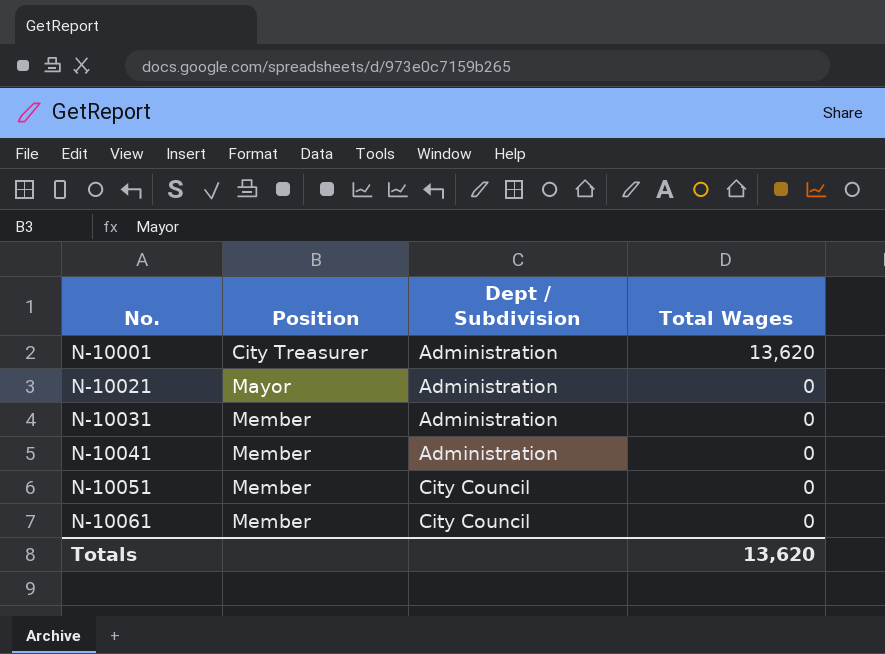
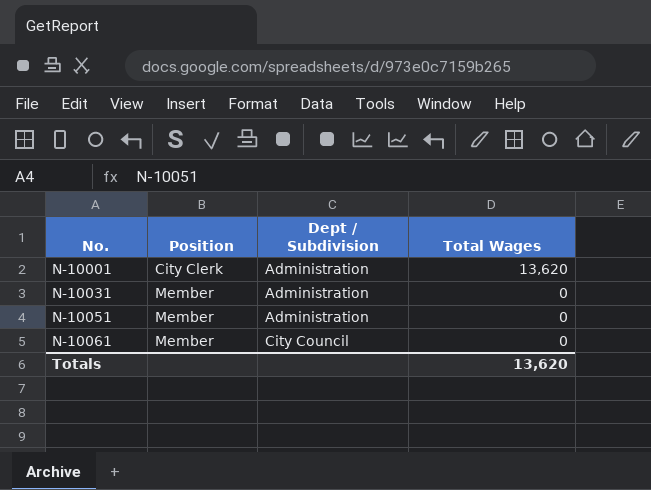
row N-10021: Mayor | Administration | 0 -> none
row N-10041: Member | Administration | 0 -> none
N-10001 | Position: City Treasurer -> City Clerk
N-10051 | Dept / Subdivision: City Council -> Administration

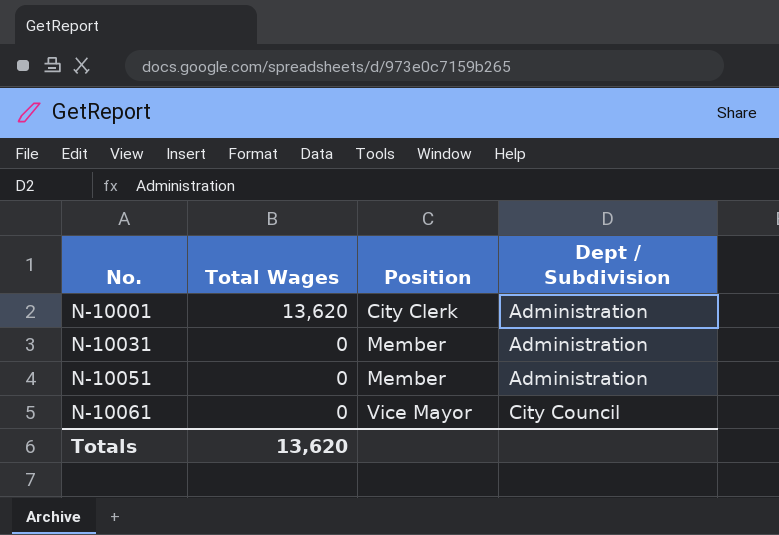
column Total Wages | position: 4 -> 2
N-10061 | Position: Member -> Vice Mayor

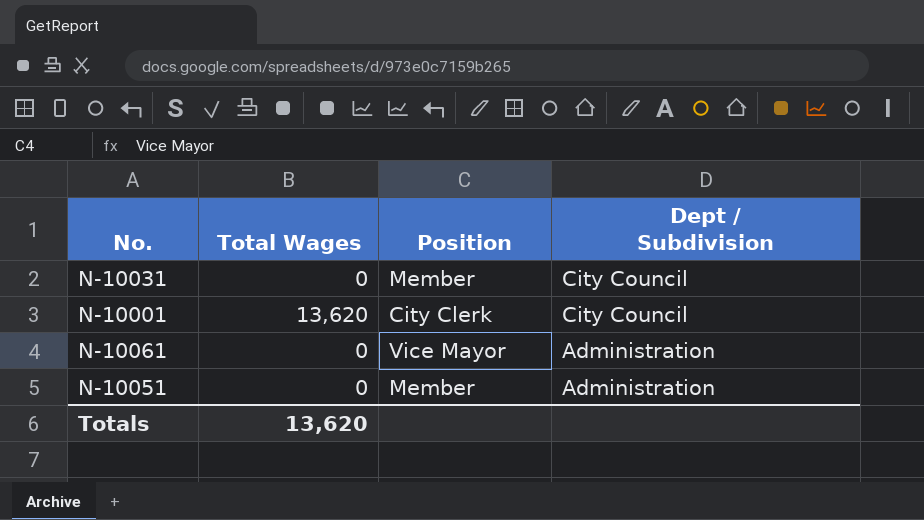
row order: No. ascending -> Dept / Subdivision descending
N-10031 | Dept / Subdivision: Administration -> City Council
N-10001 | Dept / Subdivision: Administration -> City Council
N-10061 | Dept / Subdivision: City Council -> Administration

